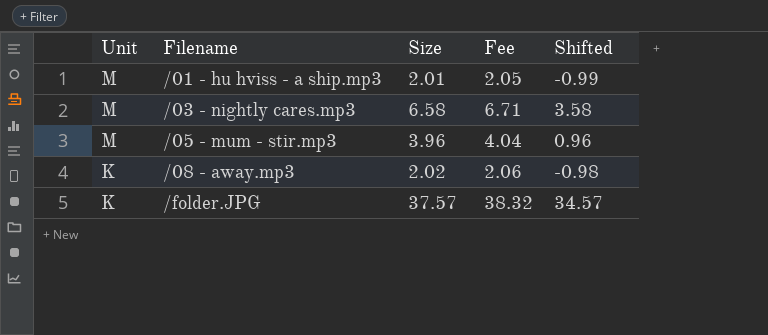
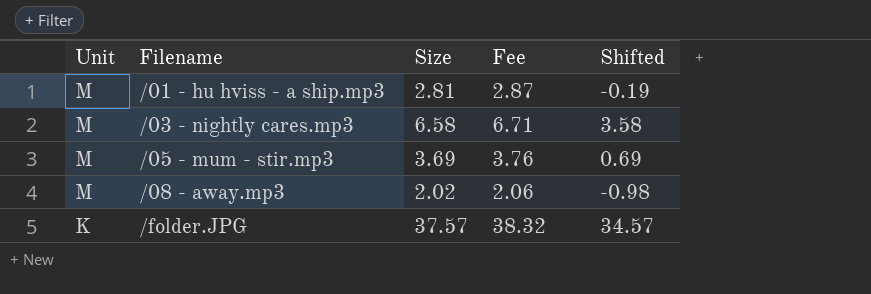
/01 - hu hviss - a ship.mp3 | Size: 2.01 -> 2.81
/01 - hu hviss - a ship.mp3 | Fee: 2.05 -> 2.87
/01 - hu hviss - a ship.mp3 | Shifted: -0.99 -> -0.19
/05 - mum - stir.mp3 | Size: 3.96 -> 3.69
/05 - mum - stir.mp3 | Fee: 4.04 -> 3.76
/05 - mum - stir.mp3 | Shifted: 0.96 -> 0.69
/08 - away.mp3 | Unit: K -> M

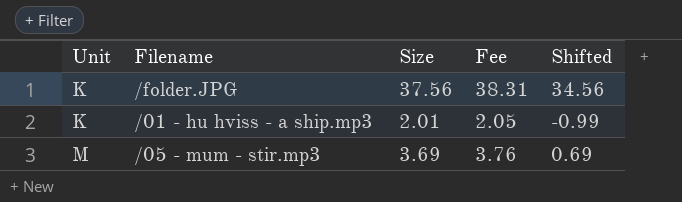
row order: Unit descending -> Unit ascending
row /03 - nightly cares.mp3: M | 6.58 | 6.71 | 3.58 -> none
row /08 - away.mp3: M | 2.02 | 2.06 | -0.98 -> none
/folder.JPG | Size: 37.57 -> 37.56
/folder.JPG | Fee: 38.32 -> 38.31
/folder.JPG | Shifted: 34.57 -> 34.56
/01 - hu hviss - a ship.mp3 | Unit: M -> K
/01 - hu hviss - a ship.mp3 | Size: 2.81 -> 2.01
/01 - hu hviss - a ship.mp3 | Fee: 2.87 -> 2.05
/01 - hu hviss - a ship.mp3 | Shifted: -0.19 -> -0.99

